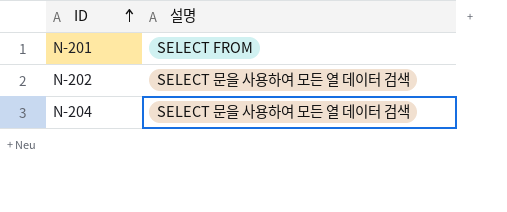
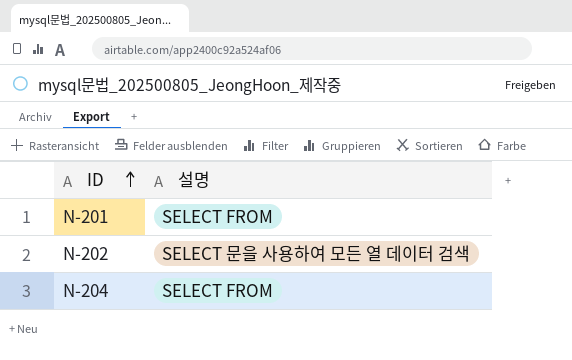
N-204 | 설명: SELECT 문을 사용하여 모든 열 데이터 검색 -> SELECT FROM

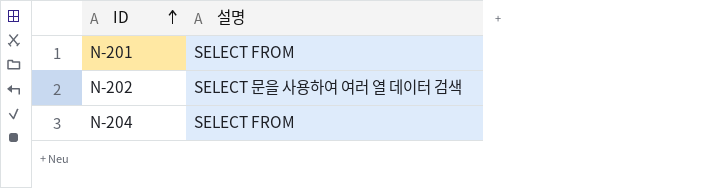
N-202 | 설명: SELECT 문을 사용하여 모든 열 데이터 검색 -> SELECT 문을 사용하여 여러 열 데이터 검색

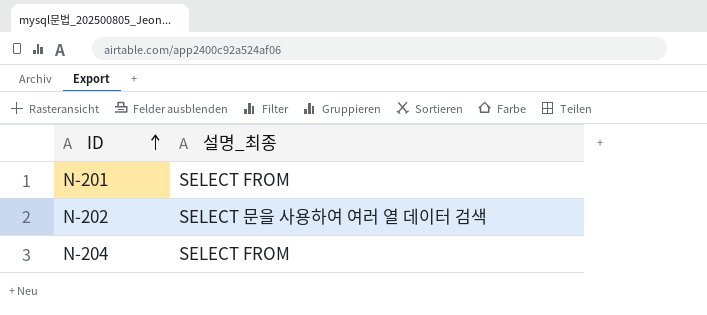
column name: 설명 -> 설명_최종

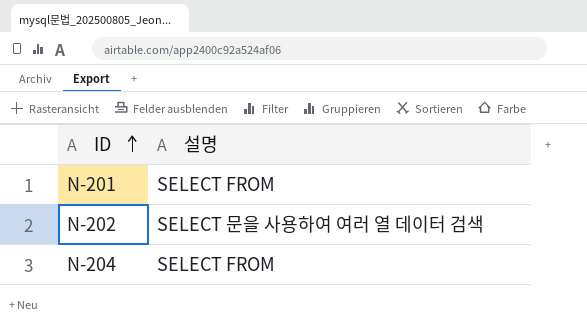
column name: 설명_최종 -> 설명

